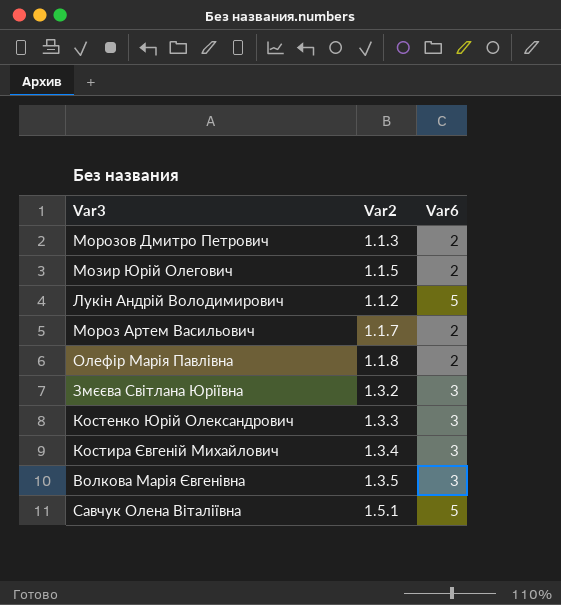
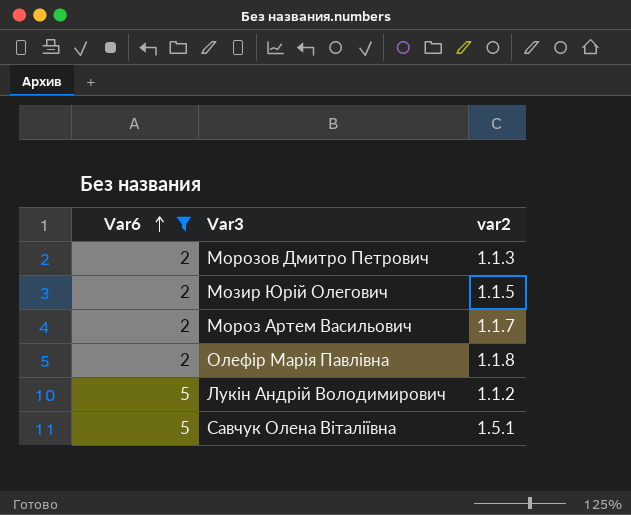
filter: none -> Var6 != 3
row order: none -> Var6 ascending
column Var6 | position: 3 -> 1
column name: Var2 -> var2

